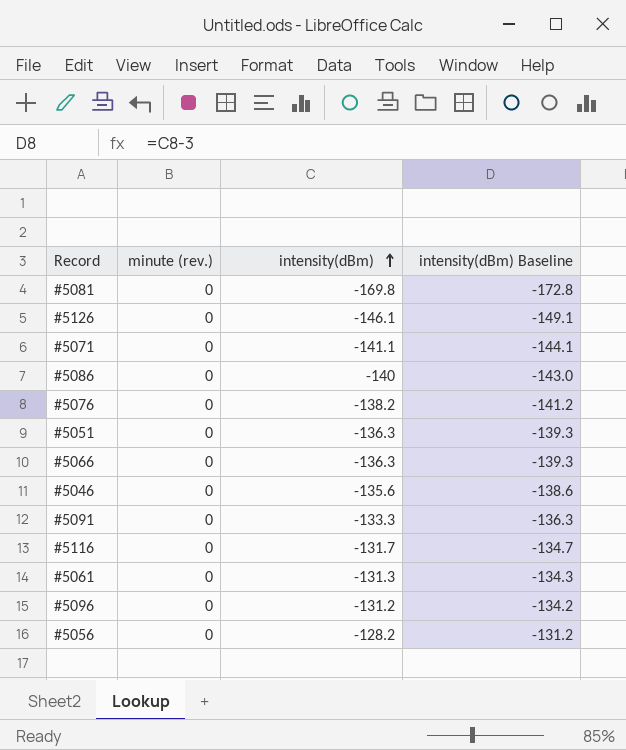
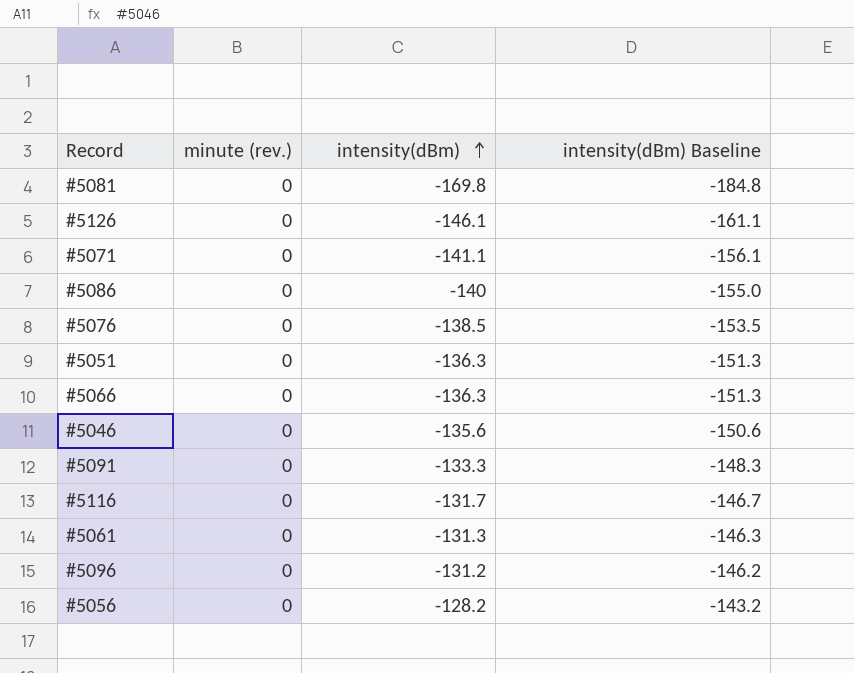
column intensity(dBm) Baseline | formula: [intensity(dBm)] - 3 -> [intensity(dBm)] - 15
#5076 | intensity(dBm): -138.2 -> -138.5

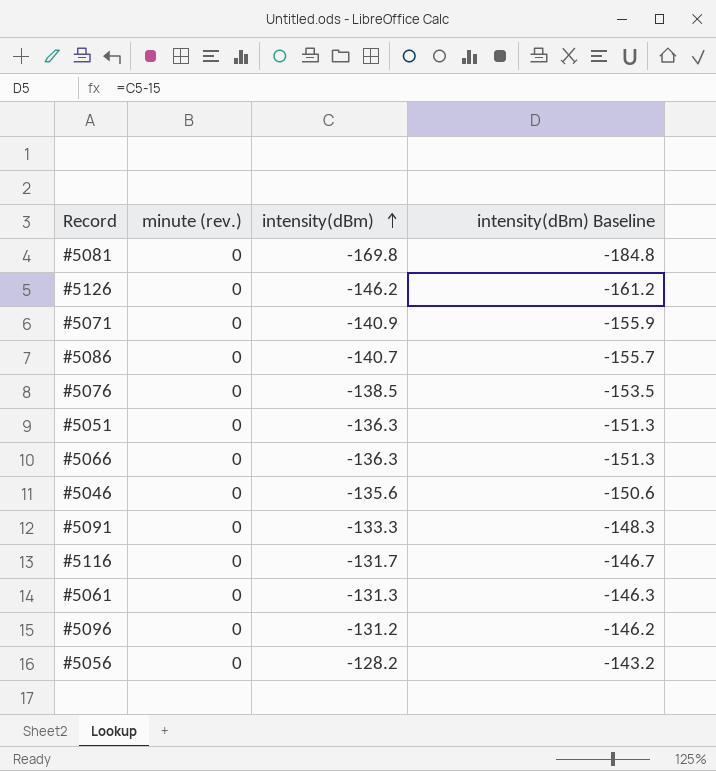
#5126 | intensity(dBm): -146.1 -> -146.2
#5126 | intensity(dBm) Baseline: -161.1 -> -161.2
#5071 | intensity(dBm): -141.1 -> -140.9
#5071 | intensity(dBm) Baseline: -156.1 -> -155.9
#5086 | intensity(dBm): -140 -> -140.7
#5086 | intensity(dBm) Baseline: -155.0 -> -155.7

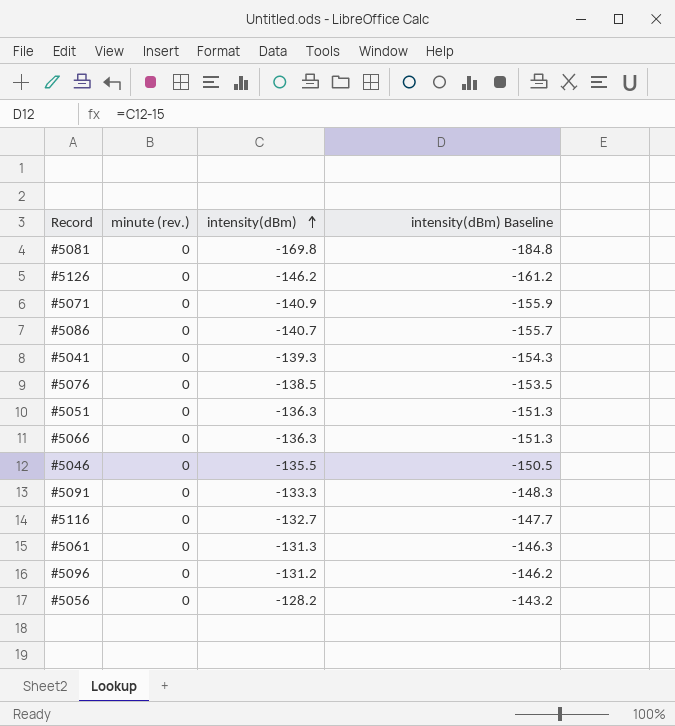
row #5041: none -> 0 | -139.3 | -154.3
#5046 | intensity(dBm): -135.6 -> -135.5
#5046 | intensity(dBm) Baseline: -150.6 -> -150.5
#5116 | intensity(dBm): -131.7 -> -132.7
#5116 | intensity(dBm) Baseline: -146.7 -> -147.7

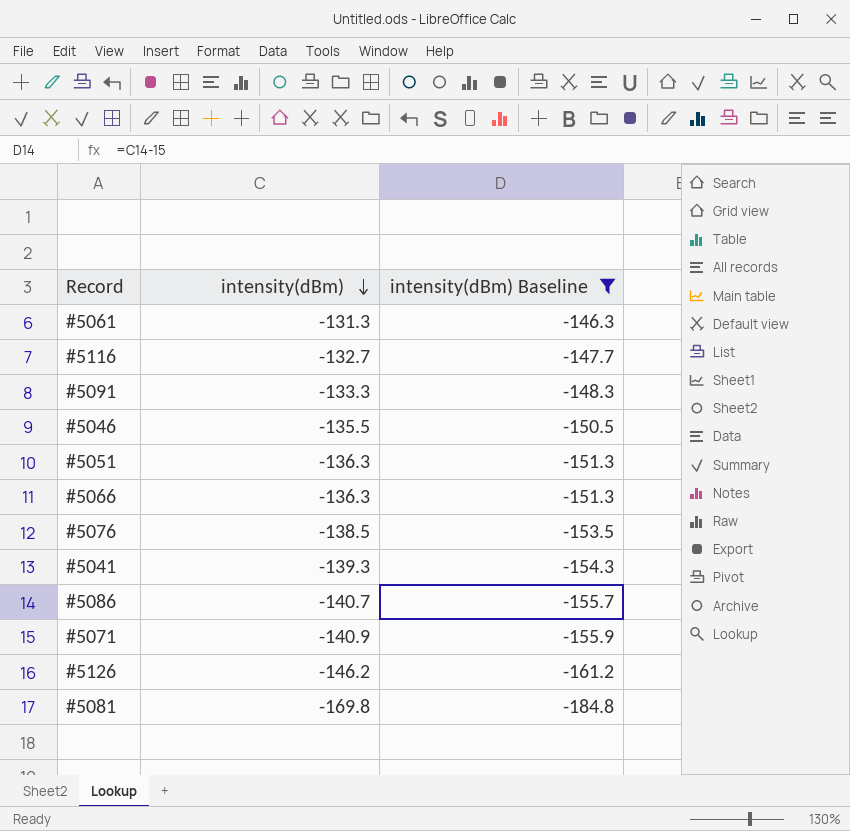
filter: none -> intensity(dBm) Baseline <= -146.3
row order: intensity(dBm) ascending -> intensity(dBm) descending
column minute (rev.) | position: 2 -> none

